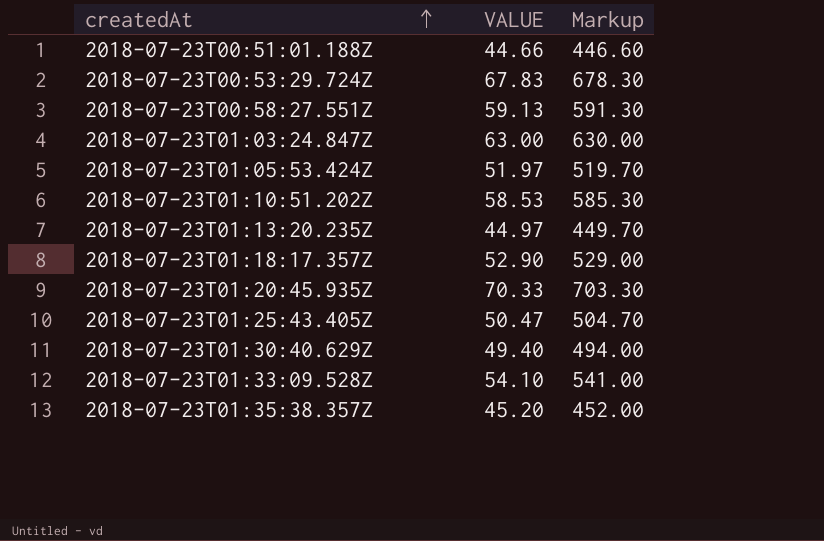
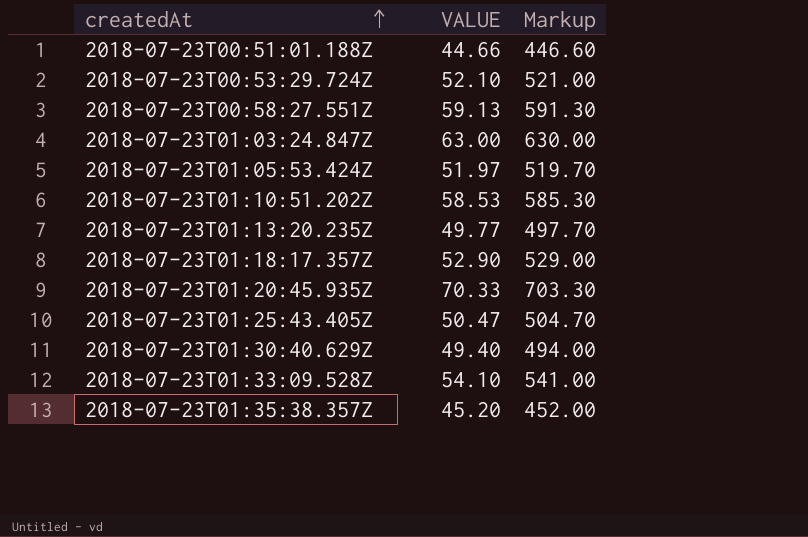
2018-07-23T00:53:29.724Z | VALUE: 67.83 -> 52.10
2018-07-23T00:53:29.724Z | Markup: 678.30 -> 521.00
2018-07-23T01:13:20.235Z | VALUE: 44.97 -> 49.77
2018-07-23T01:13:20.235Z | Markup: 449.70 -> 497.70

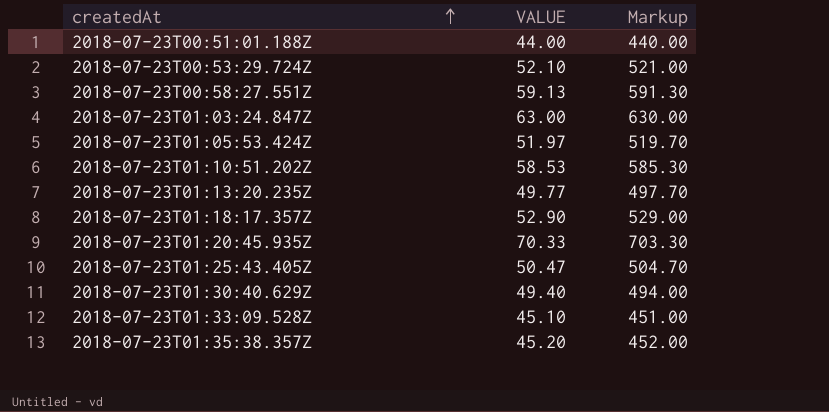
2018-07-23T00:51:01.188Z | VALUE: 44.66 -> 44.00
2018-07-23T00:51:01.188Z | Markup: 446.60 -> 440.00
2018-07-23T01:33:09.528Z | VALUE: 54.10 -> 45.10
2018-07-23T01:33:09.528Z | Markup: 541.00 -> 451.00

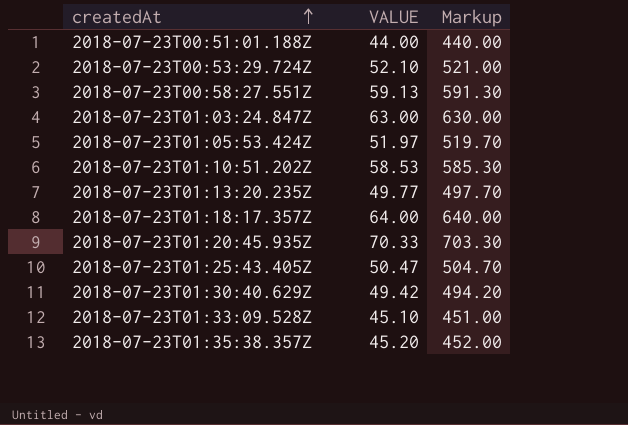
2018-07-23T01:18:17.357Z | VALUE: 52.90 -> 64.00
2018-07-23T01:18:17.357Z | Markup: 529.00 -> 640.00
2018-07-23T01:30:40.629Z | VALUE: 49.40 -> 49.42
2018-07-23T01:30:40.629Z | Markup: 494.00 -> 494.20

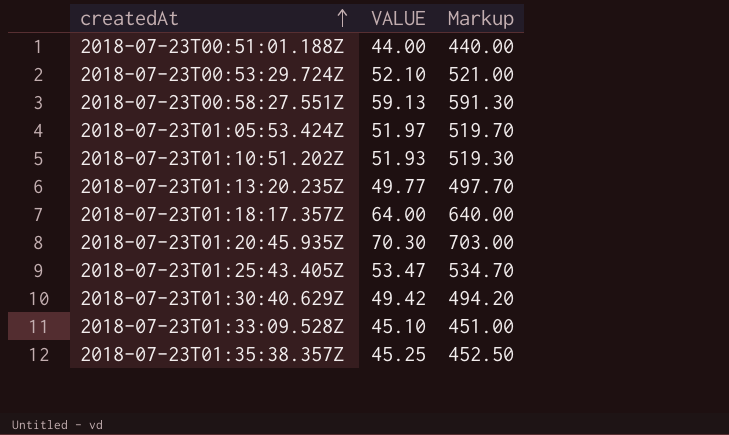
row 2018-07-23T01:03:24.847Z: 63.00 | 630.00 -> none
2018-07-23T01:10:51.202Z | VALUE: 58.53 -> 51.93
2018-07-23T01:10:51.202Z | Markup: 585.30 -> 519.30
2018-07-23T01:20:45.935Z | VALUE: 70.33 -> 70.30
2018-07-23T01:20:45.935Z | Markup: 703.30 -> 703.00
2018-07-23T01:25:43.405Z | VALUE: 50.47 -> 53.47
2018-07-23T01:25:43.405Z | Markup: 504.70 -> 534.70
2018-07-23T01:35:38.357Z | VALUE: 45.20 -> 45.25
2018-07-23T01:35:38.357Z | Markup: 452.00 -> 452.50

